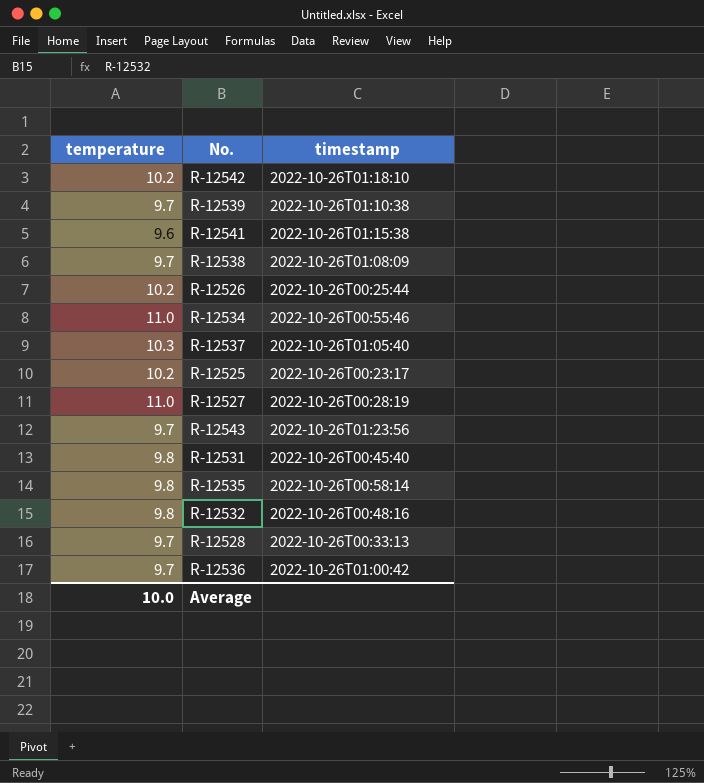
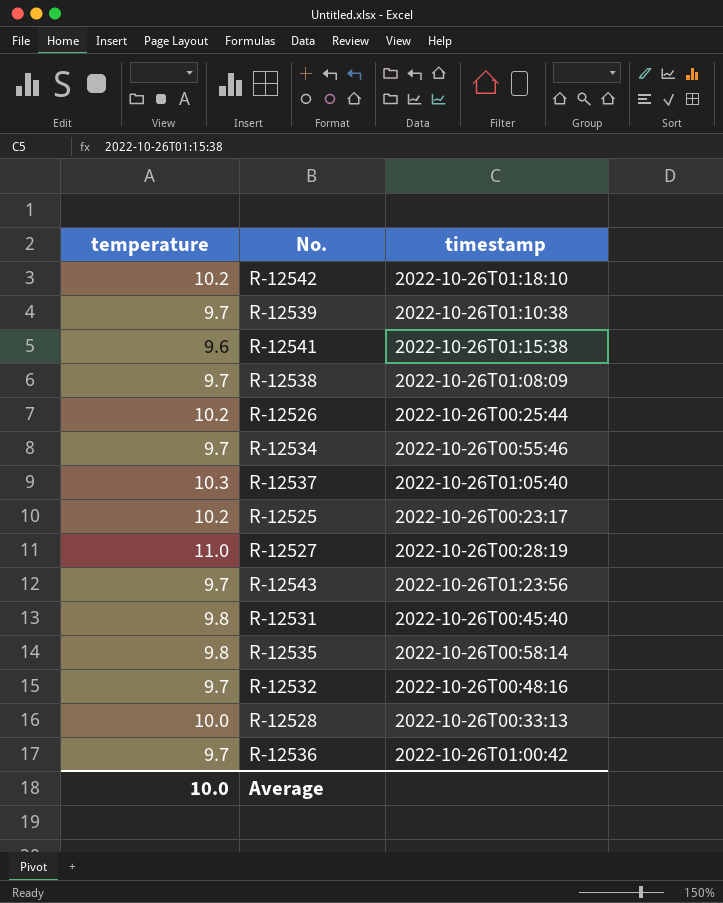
R-12534 | temperature: 11.0 -> 9.7
R-12532 | temperature: 9.8 -> 9.7
R-12528 | temperature: 9.7 -> 10.0

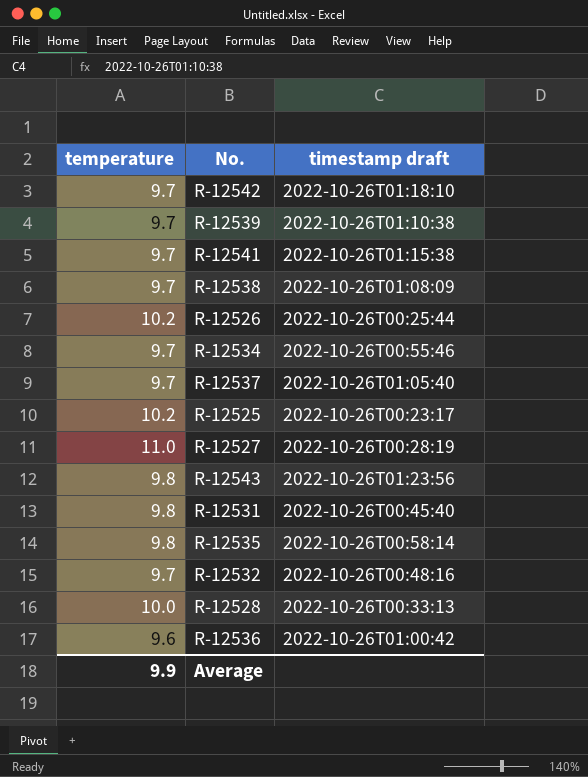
column name: timestamp -> timestamp draft
R-12542 | temperature: 10.2 -> 9.7
R-12541 | temperature: 9.6 -> 9.7
R-12537 | temperature: 10.3 -> 9.7
R-12543 | temperature: 9.7 -> 9.8
R-12536 | temperature: 9.7 -> 9.6
Average | temperature: 10.0 -> 9.9

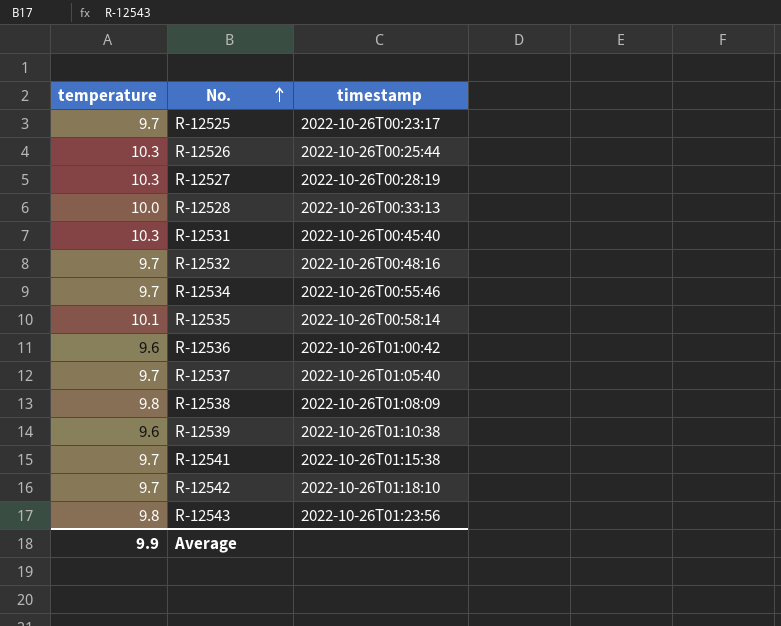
row order: none -> No. ascending
column name: timestamp draft -> timestamp
R-12525 | temperature: 10.2 -> 9.7
R-12526 | temperature: 10.2 -> 10.3
R-12527 | temperature: 11.0 -> 10.3
R-12531 | temperature: 9.8 -> 10.3
R-12535 | temperature: 9.8 -> 10.1
R-12538 | temperature: 9.7 -> 9.8
R-12539 | temperature: 9.7 -> 9.6

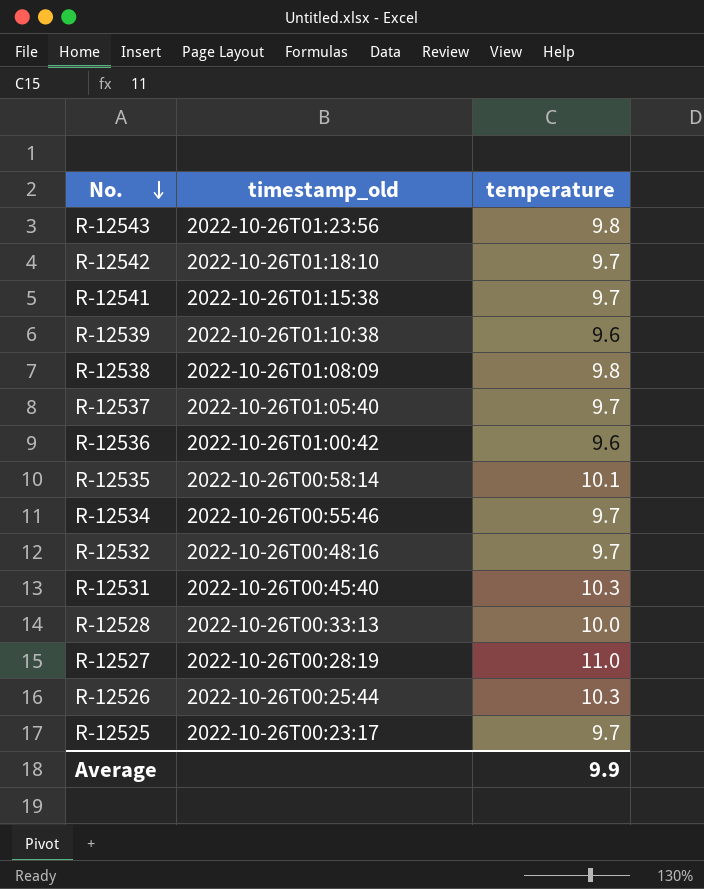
row order: No. ascending -> No. descending
column name: timestamp -> timestamp_old
column temperature | position: 1 -> 3
R-12527 | temperature: 10.3 -> 11.0

